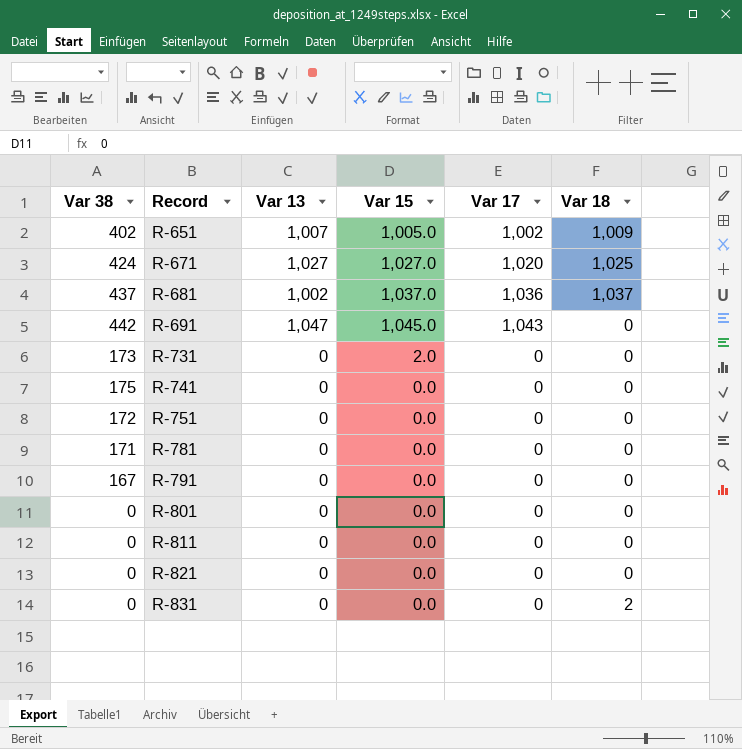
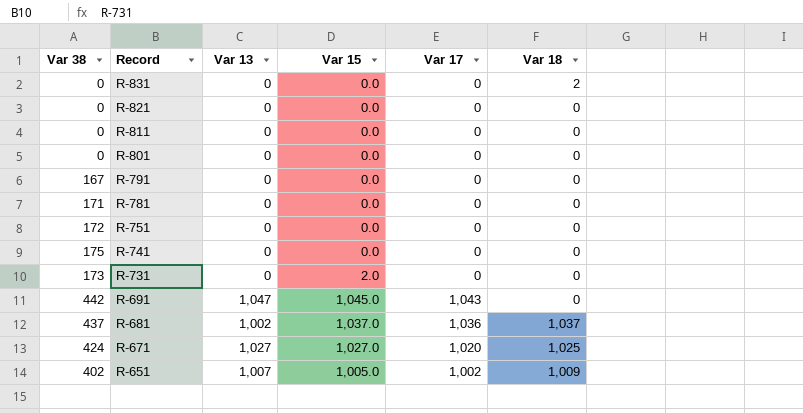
row order: Record ascending -> Record descending

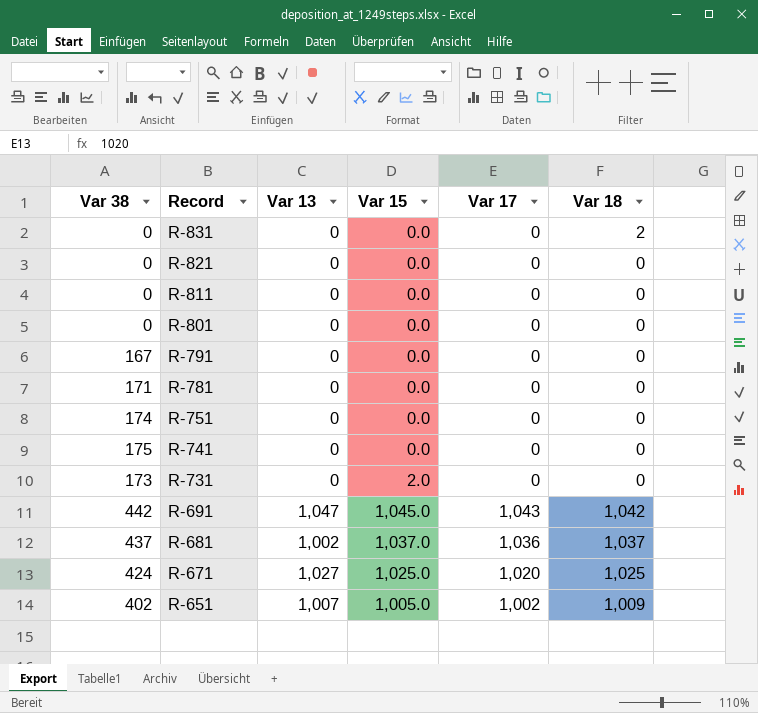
R-751 | Var 38: 172 -> 174
R-691 | Var 18: 0 -> 1,042
R-671 | Var 15: 1,027.0 -> 1,025.0

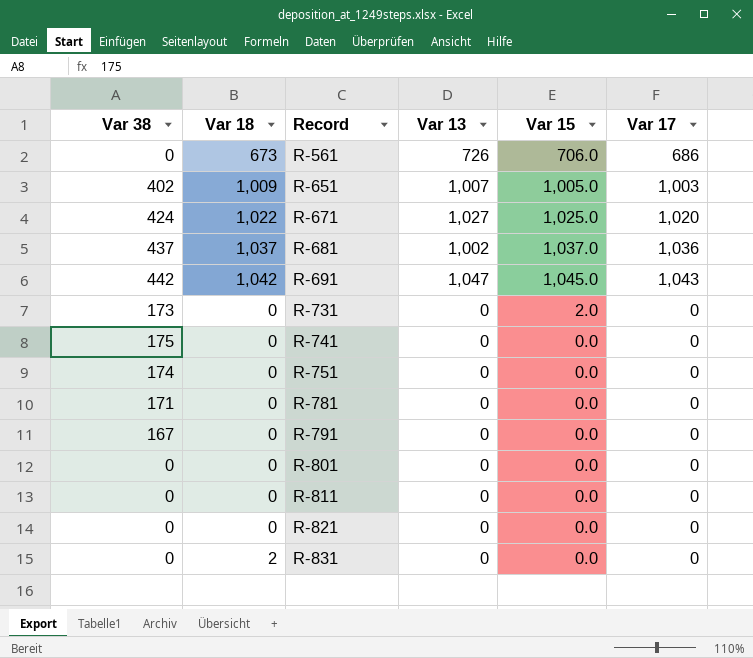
row order: Record descending -> Record ascending
column Var 18 | position: 6 -> 2
row R-561: none -> 0 | 673 | 726 | 706.0 | 686
R-651 | Var 17: 1,002 -> 1,003
R-671 | Var 18: 1,025 -> 1,022

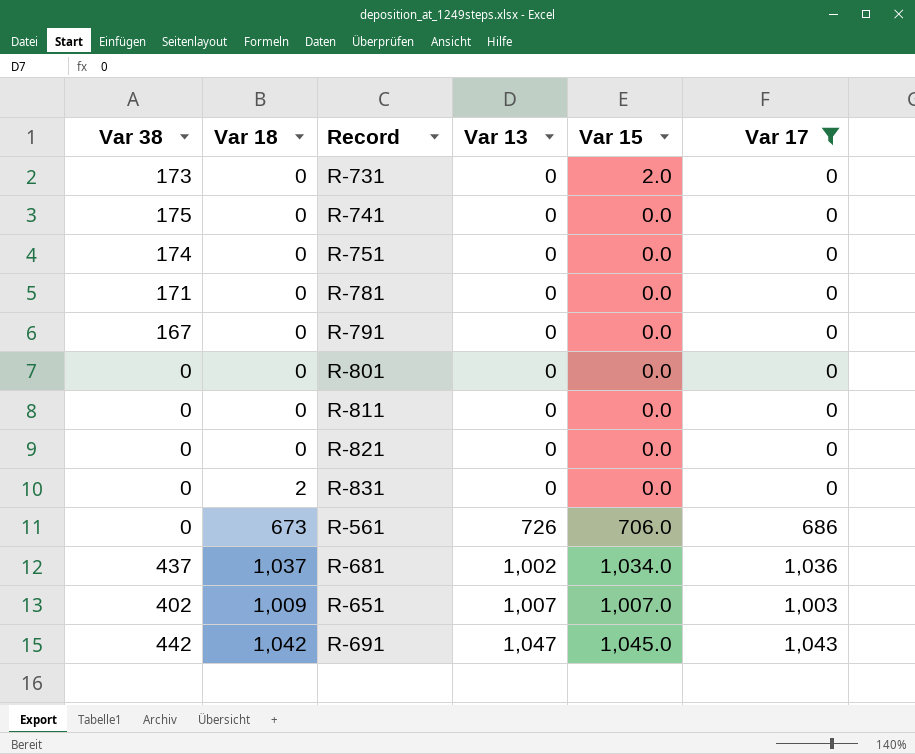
filter: none -> Var 17 != 1,020
row order: Record ascending -> Var 13 ascending
R-681 | Var 15: 1,037.0 -> 1,034.0
R-651 | Var 15: 1,005.0 -> 1,007.0

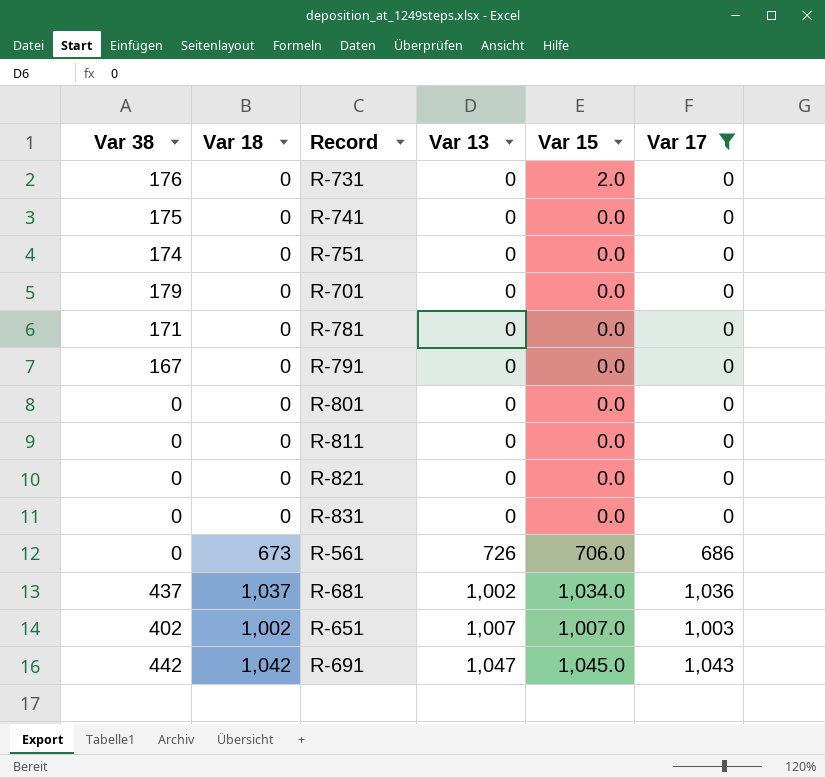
R-731 | Var 38: 173 -> 176
row R-701: none -> 179 | 0 | 0 | 0.0 | 0
R-831 | Var 18: 2 -> 0
R-651 | Var 18: 1,009 -> 1,002

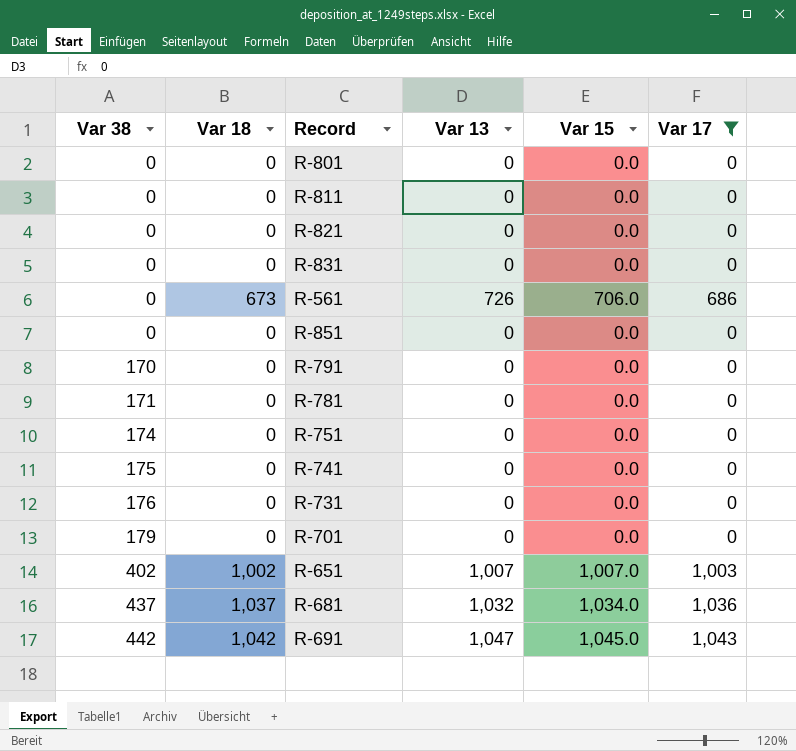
row order: Var 13 ascending -> Var 38 ascending
row R-851: none -> 0 | 0 | 0 | 0.0 | 0
R-791 | Var 38: 167 -> 170
R-731 | Var 15: 2.0 -> 0.0
R-681 | Var 13: 1,002 -> 1,032

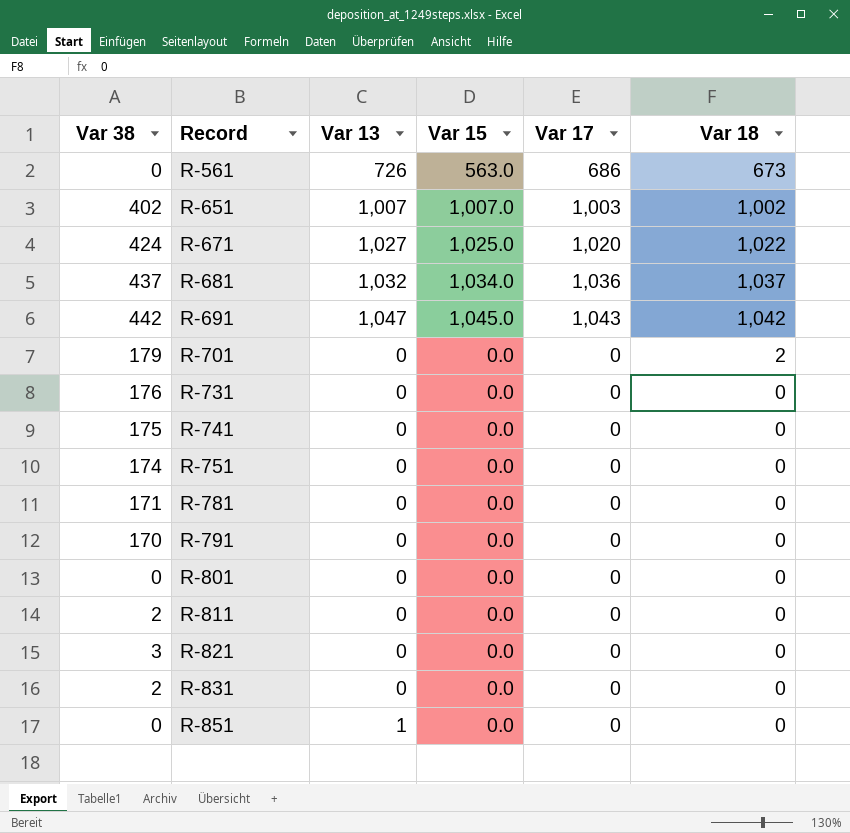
filter: Var 17 != 1,020 -> none
row order: Var 38 ascending -> Record ascending
column Var 18 | position: 2 -> 6
R-561 | Var 15: 706.0 -> 563.0
R-701 | Var 18: 0 -> 2
R-811 | Var 38: 0 -> 2
R-821 | Var 38: 0 -> 3
R-831 | Var 38: 0 -> 2
R-851 | Var 13: 0 -> 1

